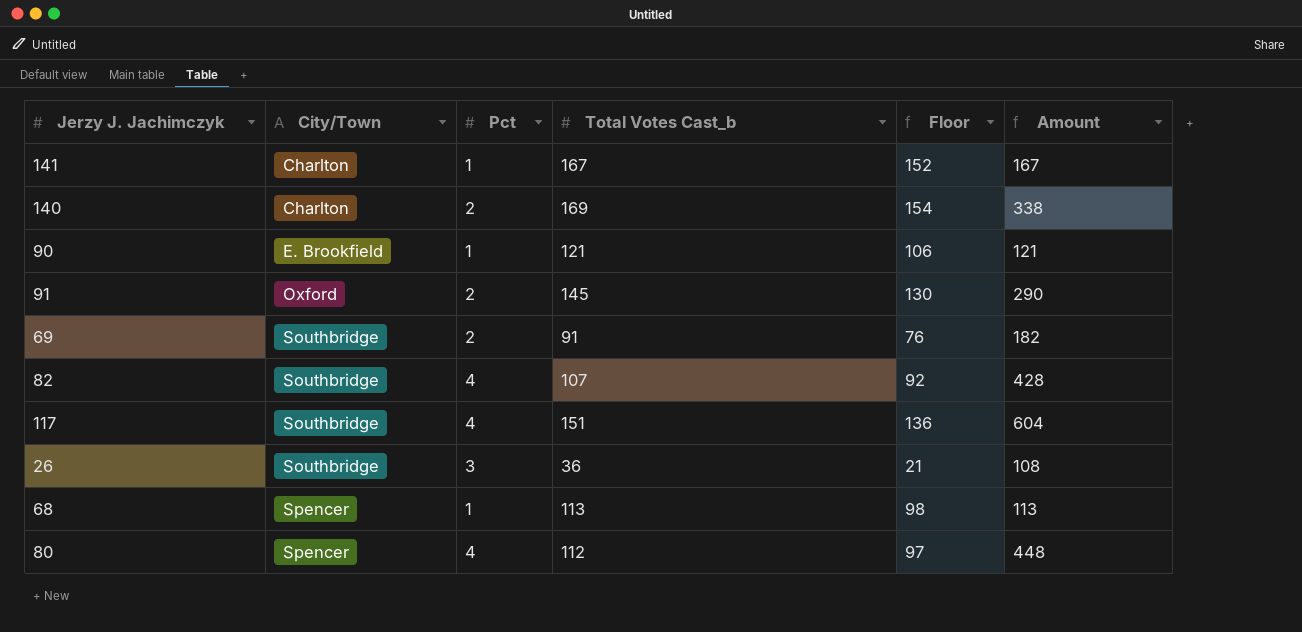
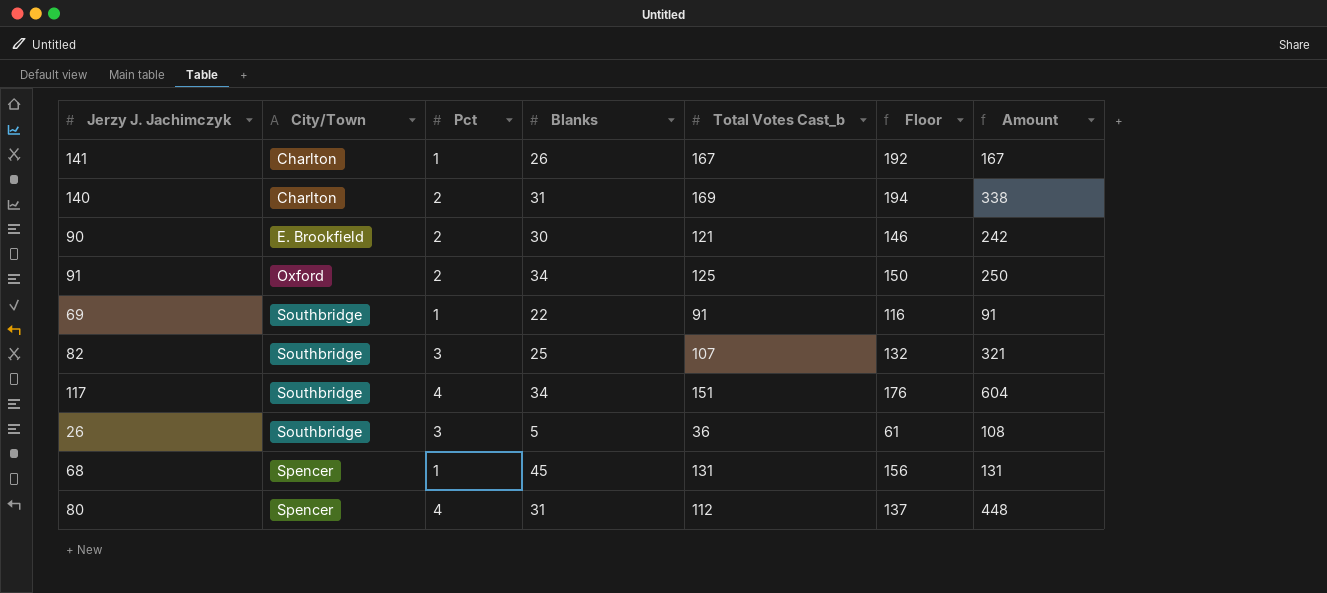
column Blanks | position: none -> 4
column Floor | formula: [Total Votes Cast_b] - 15 -> [Total Votes Cast_b] + 25
90 | Pct: 1 -> 2
90 | Amount: 121 -> 242
91 | Total Votes Cast_b: 145 -> 125
91 | Amount: 290 -> 250
69 | Pct: 2 -> 1
69 | Amount: 182 -> 91
82 | Pct: 4 -> 3
82 | Amount: 428 -> 321
68 | Total Votes Cast_b: 113 -> 131
68 | Amount: 113 -> 131

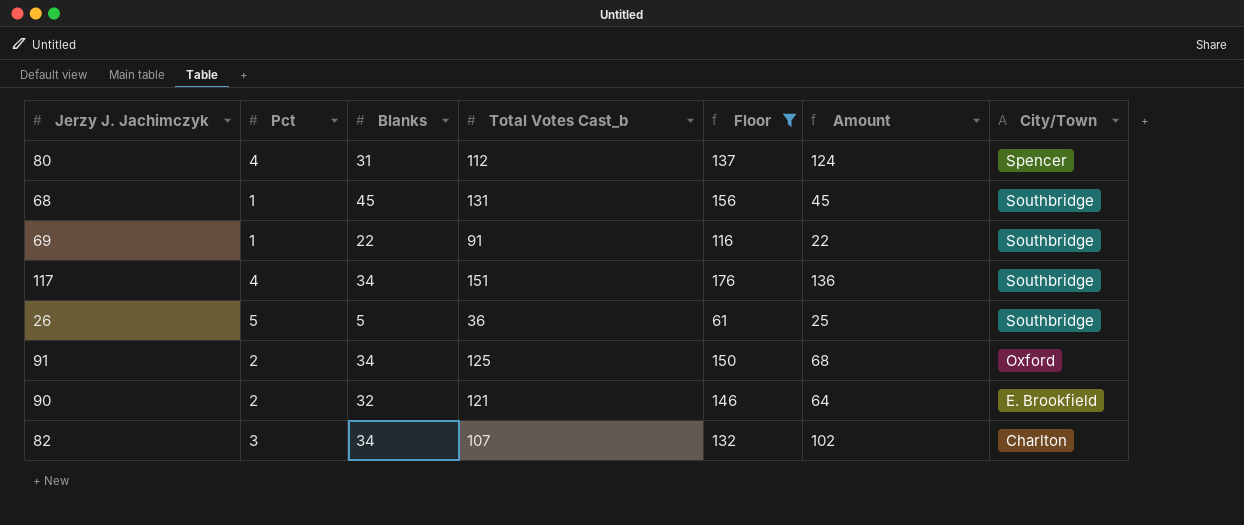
filter: none -> Floor <= 176
row order: City/Town ascending -> City/Town descending
column Amount | formula: [Pct] * [Total Votes Cast_b] -> [Pct] * [Blanks]
column City/Town | position: 2 -> 7
68 | City/Town: Spencer -> Southbridge
26 | Pct: 3 -> 5
90 | Blanks: 30 -> 32
82 | Blanks: 25 -> 34
82 | City/Town: Southbridge -> Charlton

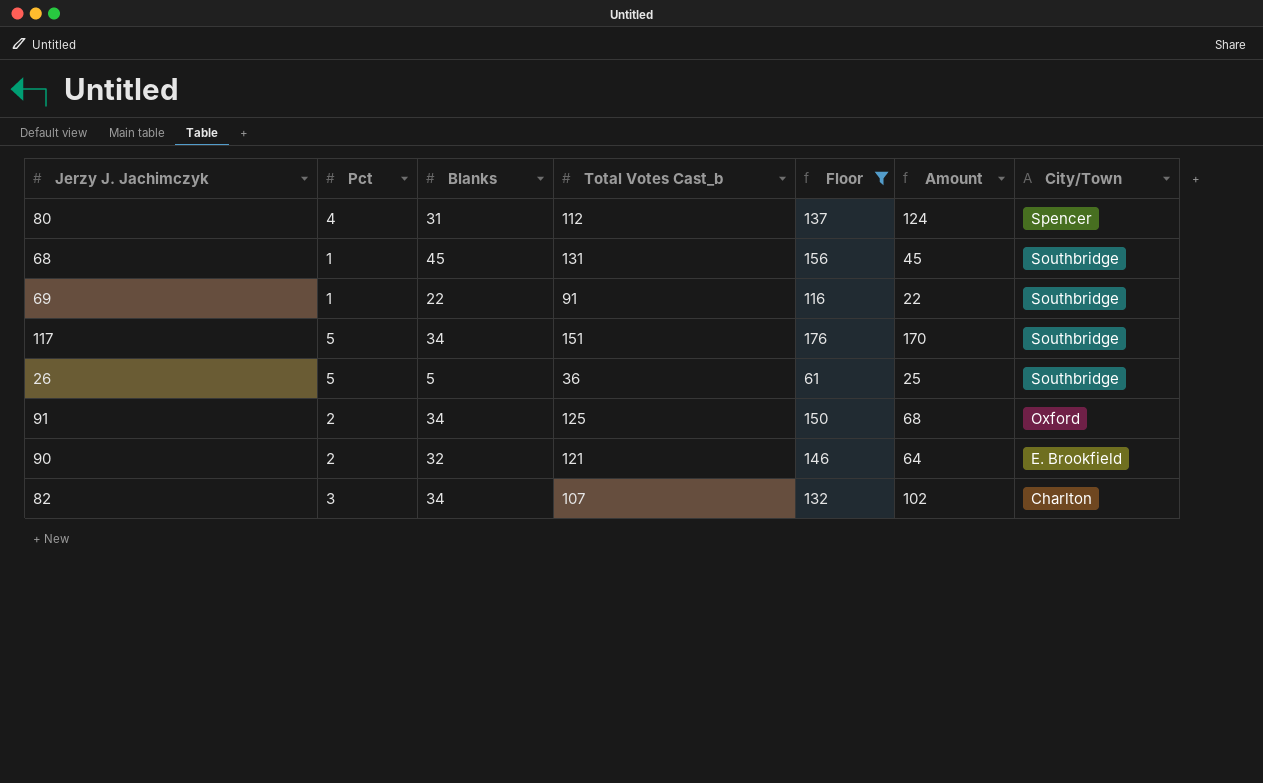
117 | Pct: 4 -> 5
117 | Amount: 136 -> 170

